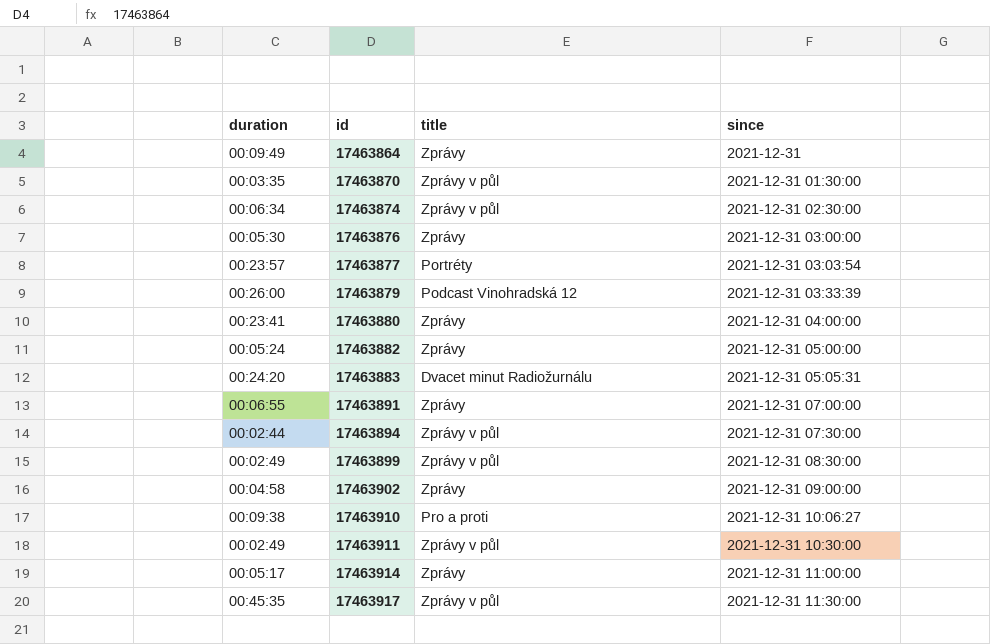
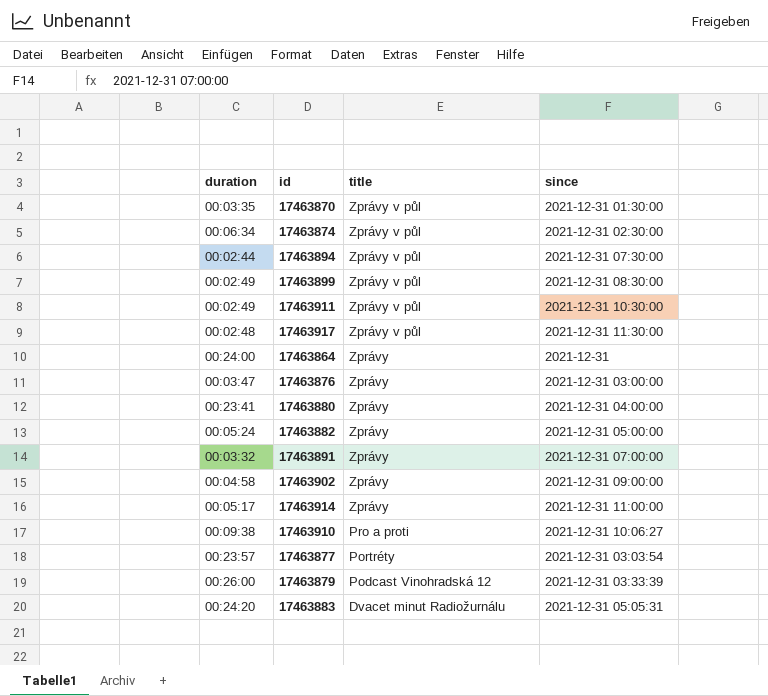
row order: id ascending -> title descending
17463917 | duration: 00:45:35 -> 00:02:48
17463864 | duration: 00:09:49 -> 00:24:00
17463876 | duration: 00:05:30 -> 00:03:47
17463891 | duration: 00:06:55 -> 00:03:32

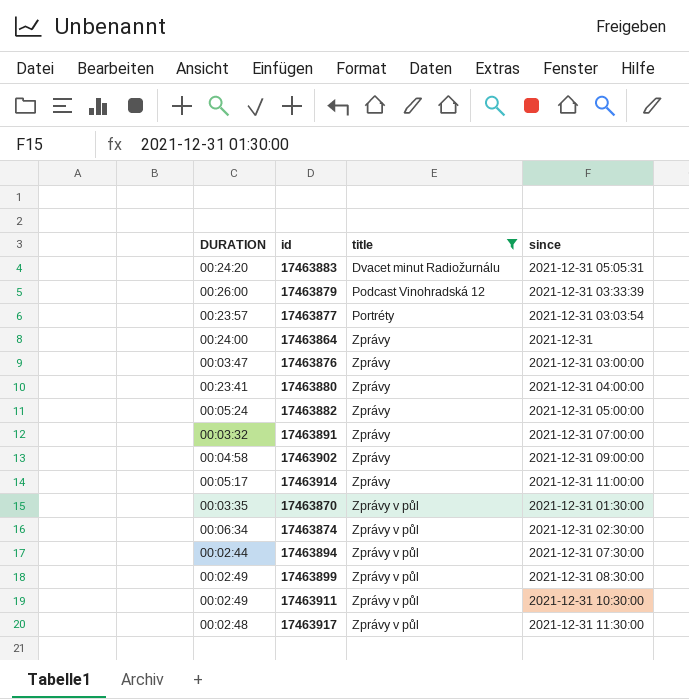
filter: none -> title != Pro a proti
row order: title descending -> title ascending
column name: duration -> DURATION

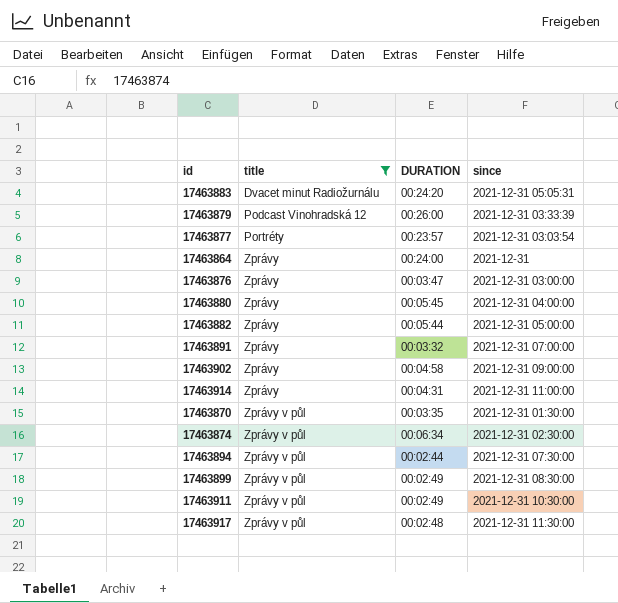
column DURATION | position: 1 -> 3
17463880 | DURATION: 00:23:41 -> 00:05:45
17463882 | DURATION: 00:05:24 -> 00:05:44
17463914 | DURATION: 00:05:17 -> 00:04:31

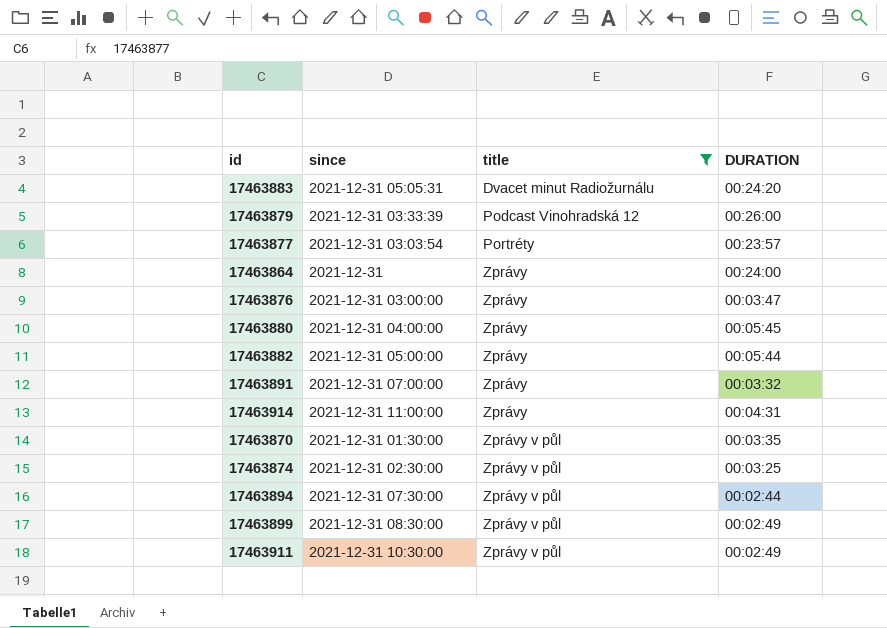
column since | position: 4 -> 2
row 17463902: Zprávy | 00:04:58 | 2021-12-31 09:00:00 -> none
row 17463917: Zprávy v půl | 00:02:48 | 2021-12-31 11:30:00 -> none
17463874 | DURATION: 00:06:34 -> 00:03:25

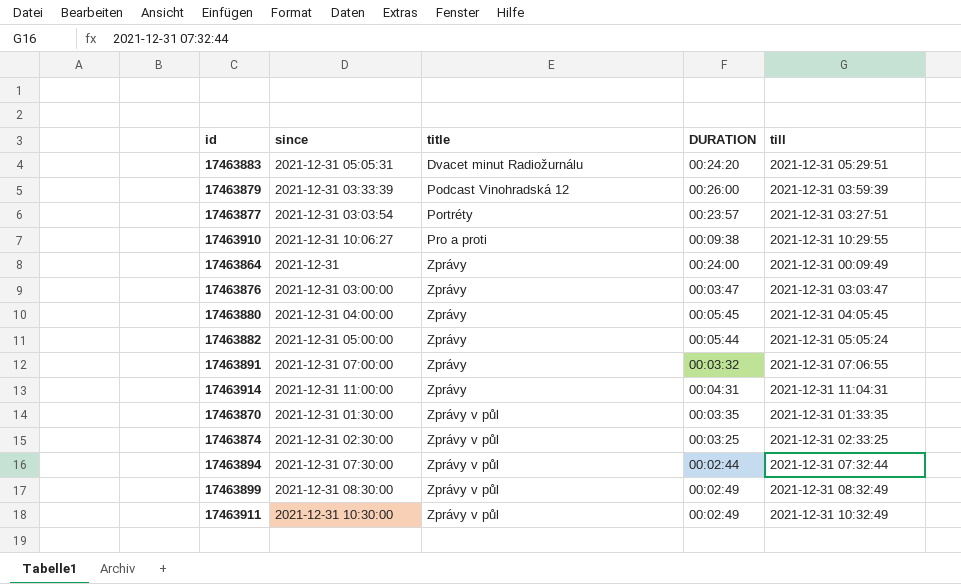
filter: title != Pro a proti -> none
column till | position: none -> 5

